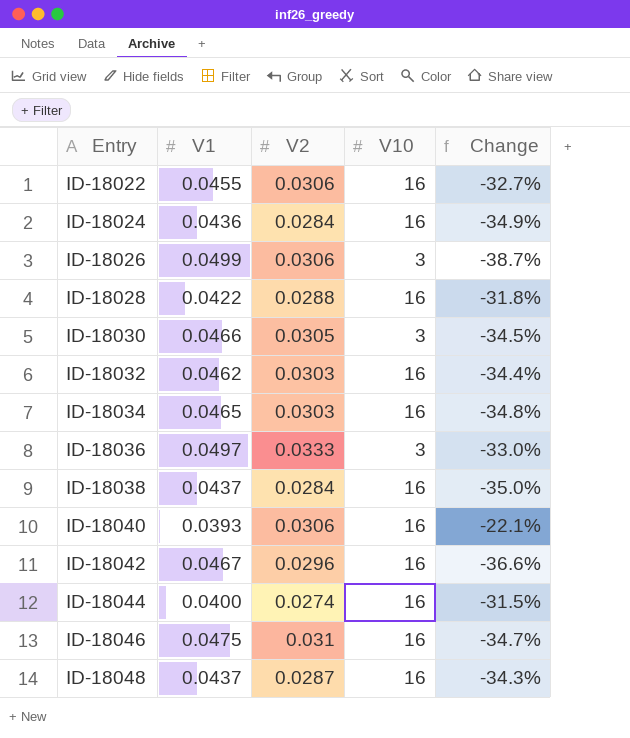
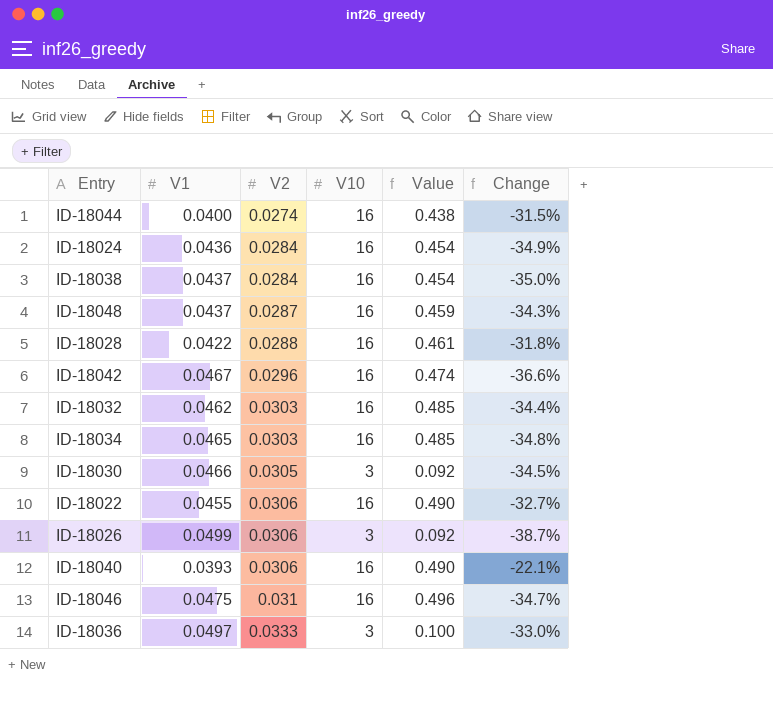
row order: Entry ascending -> V2 ascending
column Value | formula: none -> [V2] * [V10]

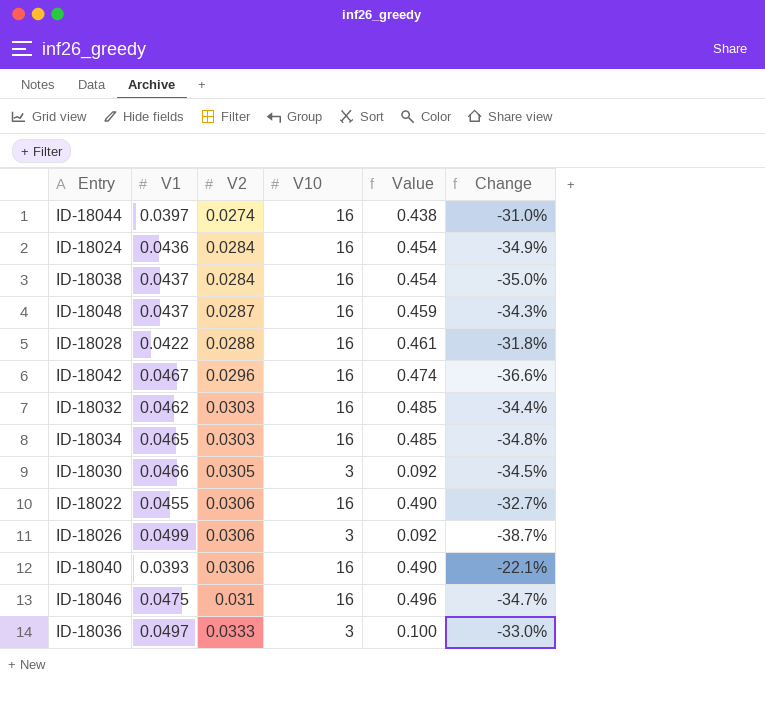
ID-18044 | V1: 0.0400 -> 0.0397
ID-18044 | Change: -31.5% -> -31.0%

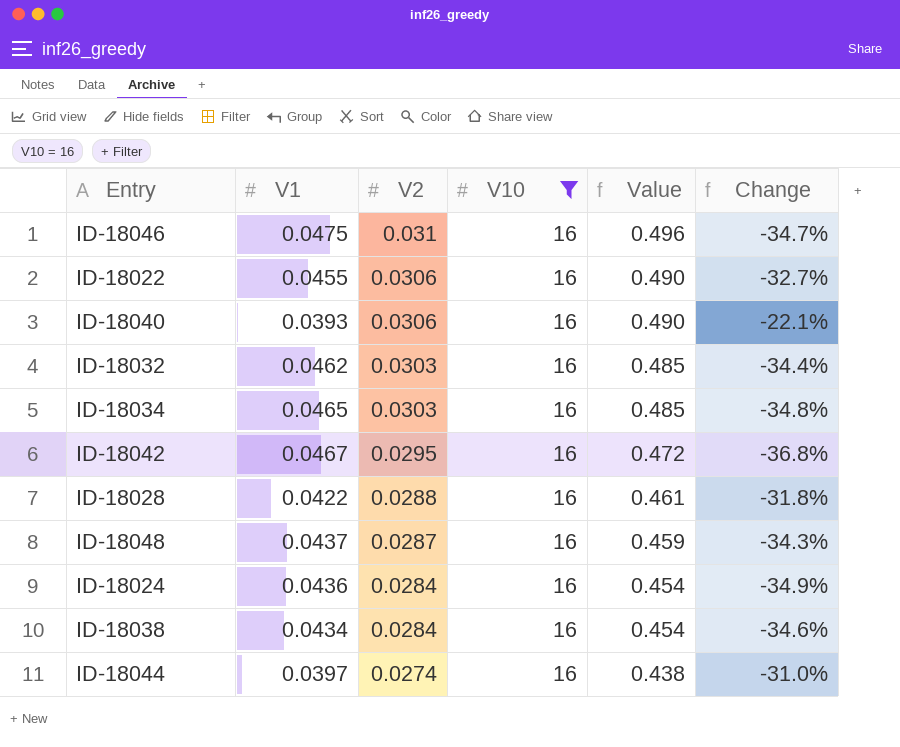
filter: none -> V10 = 16
row order: V2 ascending -> V2 descending
ID-18042 | V2: 0.0296 -> 0.0295
ID-18042 | Value: 0.474 -> 0.472
ID-18042 | Change: -36.6% -> -36.8%
ID-18038 | V1: 0.0437 -> 0.0434
ID-18038 | Change: -35.0% -> -34.6%

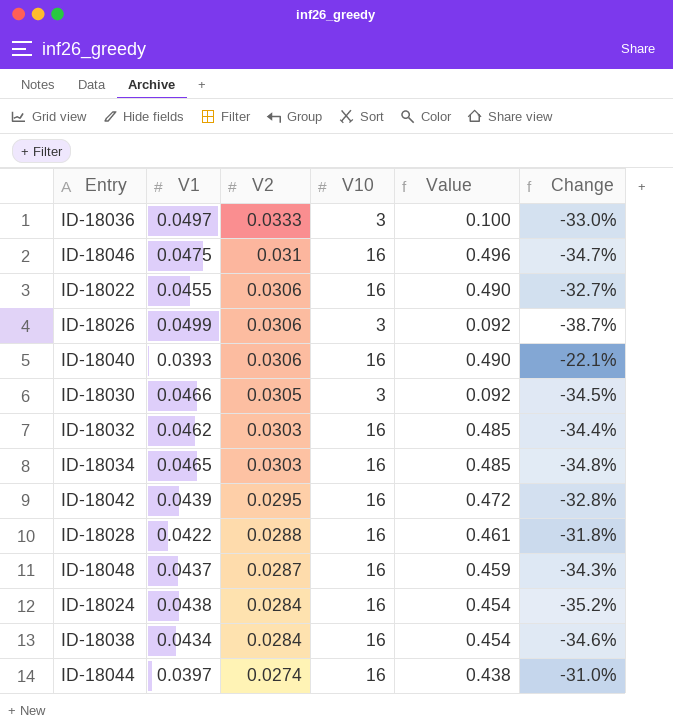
filter: V10 = 16 -> none
ID-18042 | V1: 0.0467 -> 0.0439
ID-18042 | Change: -36.8% -> -32.8%
ID-18024 | V1: 0.0436 -> 0.0438
ID-18024 | Change: -34.9% -> -35.2%

